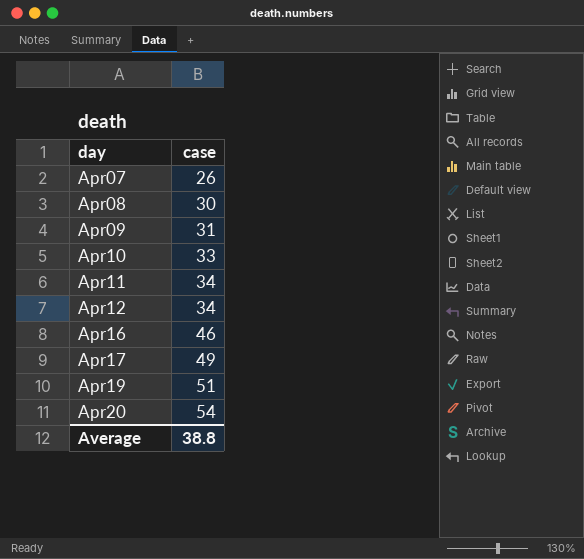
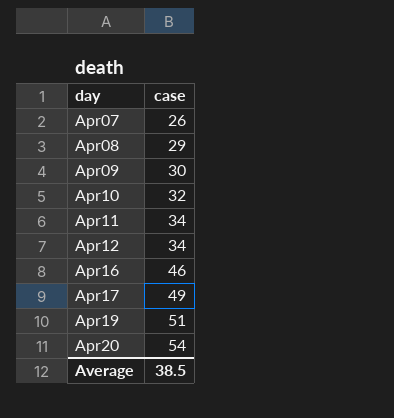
Apr08 | case: 30 -> 29
Apr09 | case: 31 -> 30
Apr10 | case: 33 -> 32
Average | case: 38.8 -> 38.5

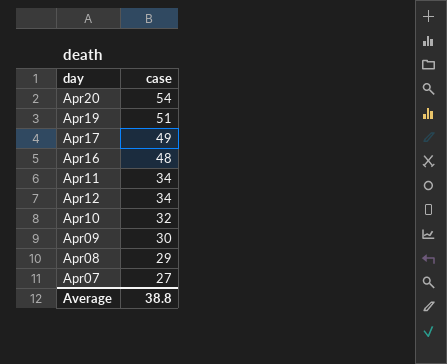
row order: day ascending -> case descending
Apr16 | case: 46 -> 48
Apr07 | case: 26 -> 27
Average | case: 38.5 -> 38.8

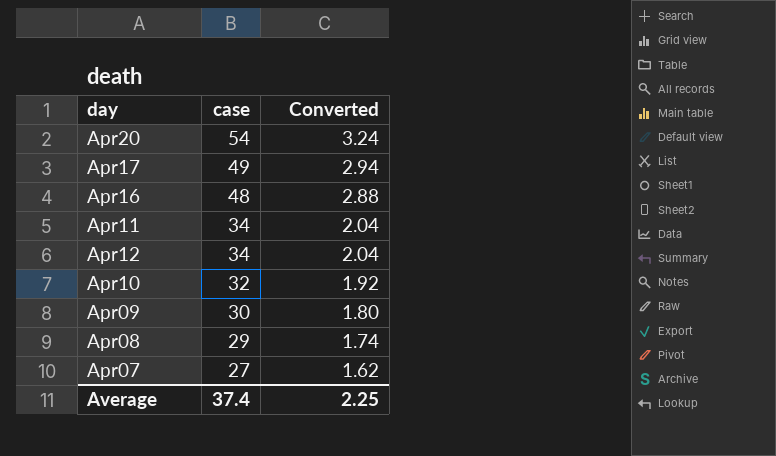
column Converted | formula: none -> [case] * 0.06
row Apr19: 51 -> none
Average | case: 38.8 -> 37.4

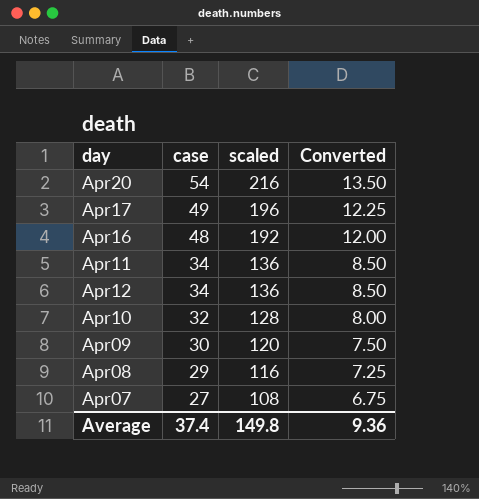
column scaled | formula: none -> [case] * 4
column Converted | formula: [case] * 0.06 -> [case] * 0.25
Average | Converted: 2.25 -> 9.36

